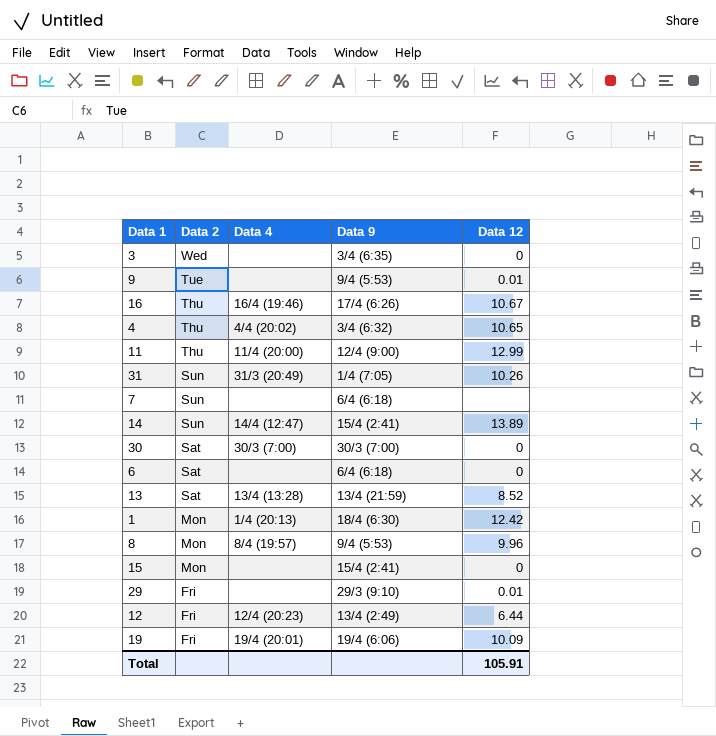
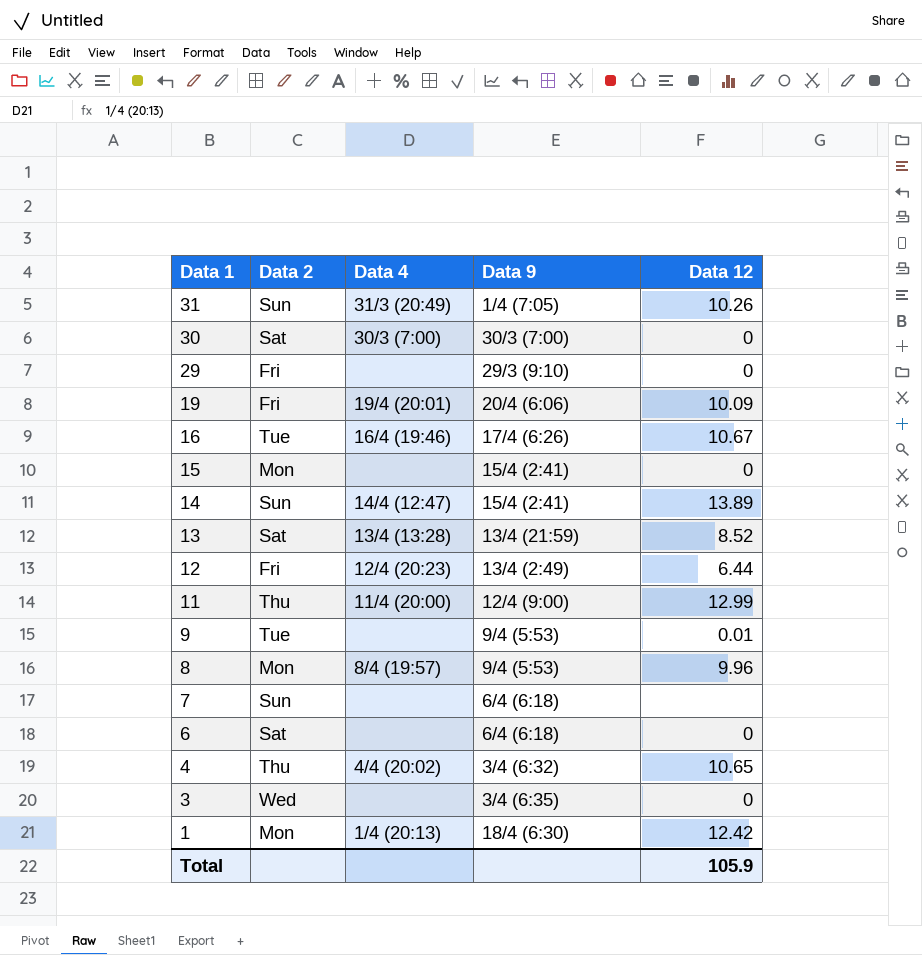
row order: Data 2 descending -> Data 1 descending
29 | Data 12: 0.01 -> 0
19 | Data 9: 19/4 (6:06) -> 20/4 (6:06)
16 | Data 2: Thu -> Tue
Total | Data 12: 105.91 -> 105.9

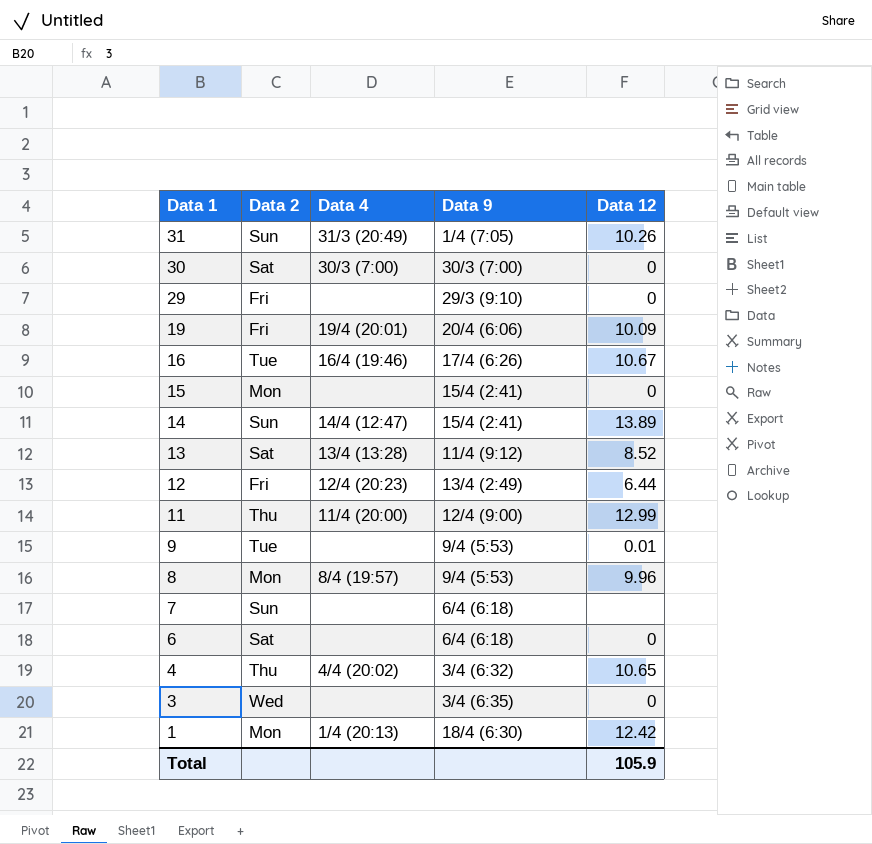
13 | Data 9: 13/4 (21:59) -> 11/4 (9:12)

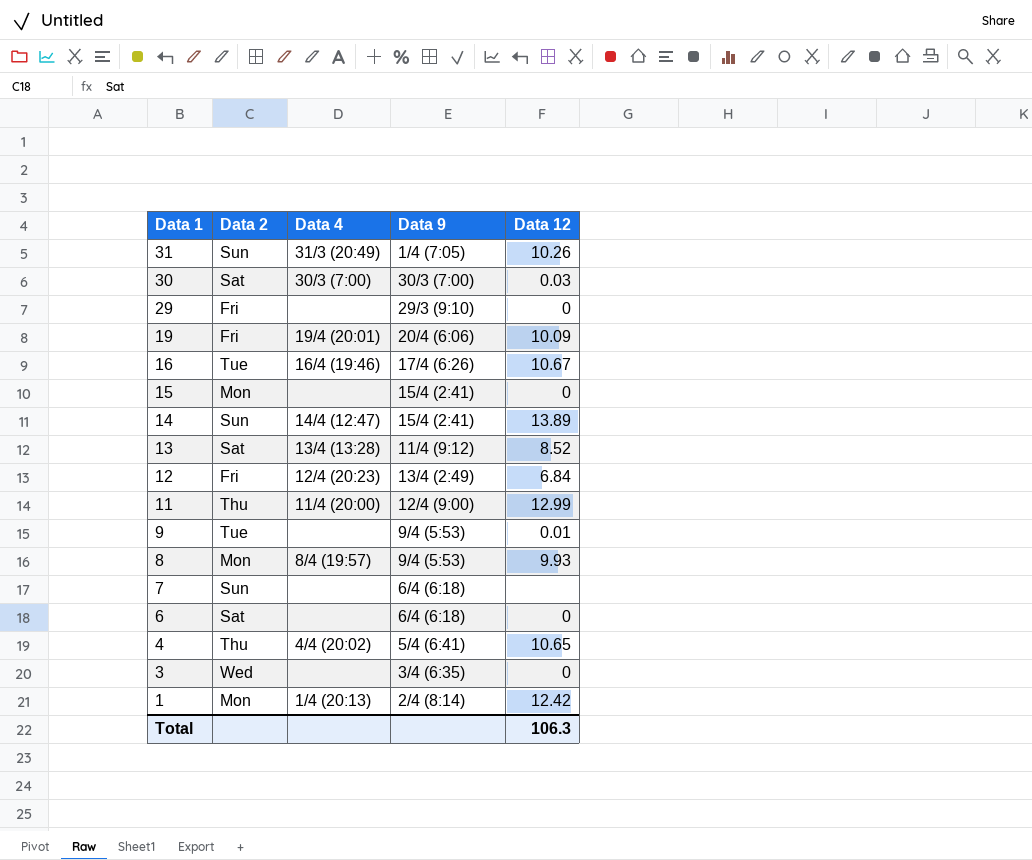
30 | Data 12: 0 -> 0.03
12 | Data 12: 6.44 -> 6.84
8 | Data 12: 9.96 -> 9.93
4 | Data 9: 3/4 (6:32) -> 5/4 (6:41)
1 | Data 9: 18/4 (6:30) -> 2/4 (8:14)
Total | Data 12: 105.9 -> 106.3

